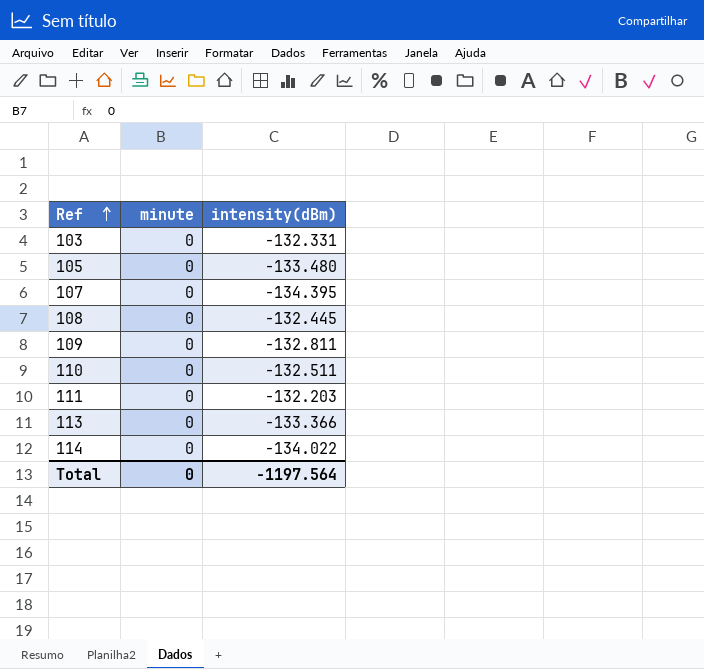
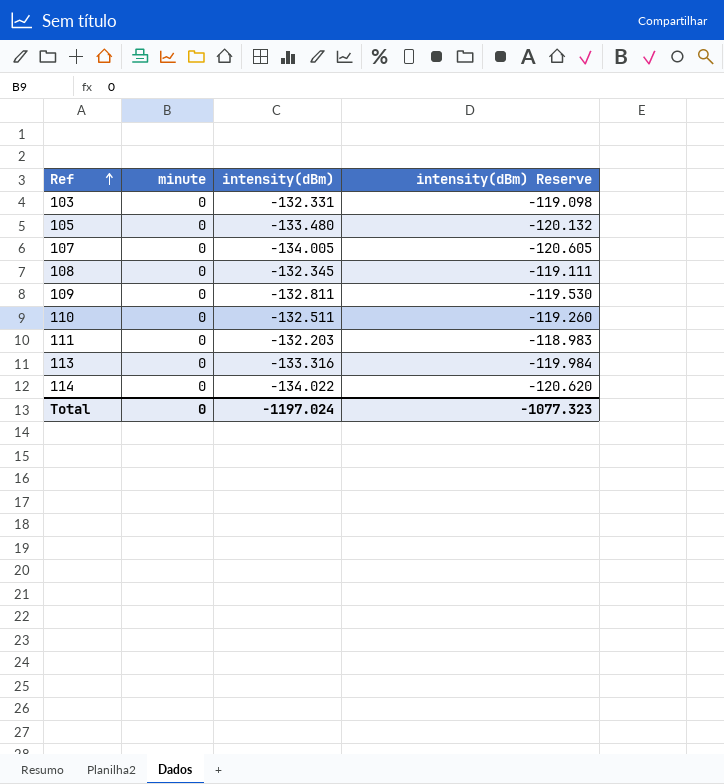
column intensity(dBm) Reserve | formula: none -> [intensity(dBm)] * 0.9
107 | intensity(dBm): -134.395 -> -134.005
108 | intensity(dBm): -132.445 -> -132.345
113 | intensity(dBm): -133.366 -> -133.316
Total | intensity(dBm): -1197.564 -> -1197.024

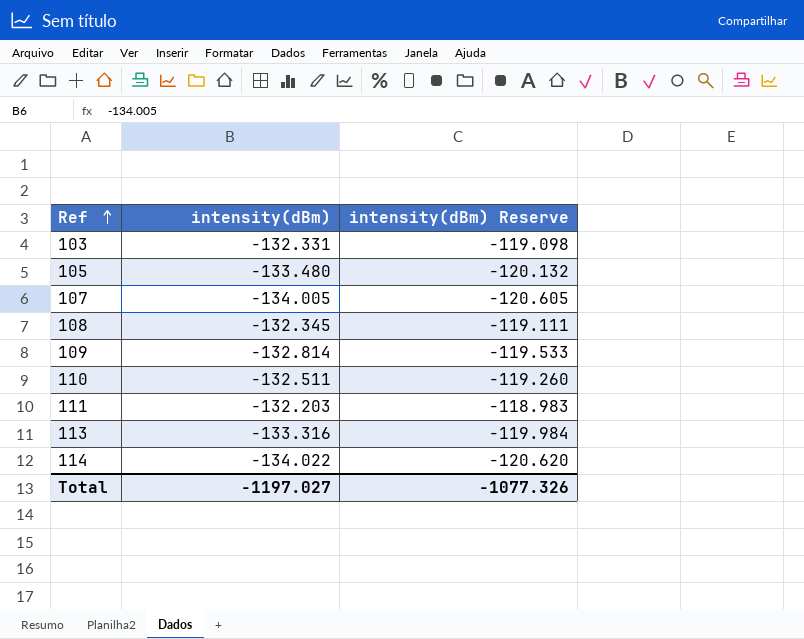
column minute | position: 2 -> none
109 | intensity(dBm): -132.811 -> -132.814
109 | intensity(dBm) Reserve: -119.530 -> -119.533
Total | intensity(dBm): -1197.024 -> -1197.027
Total | intensity(dBm) Reserve: -1077.323 -> -1077.326

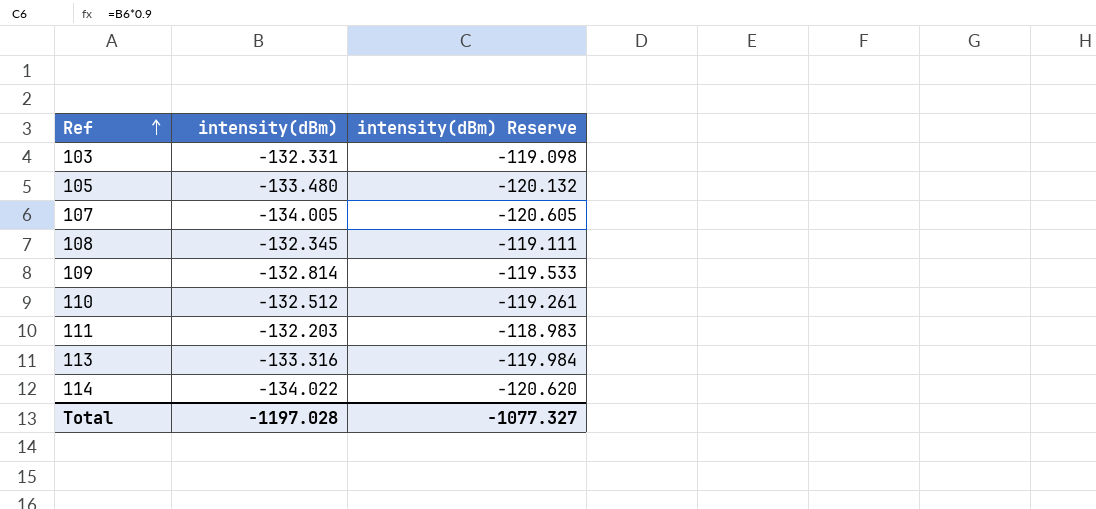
110 | intensity(dBm): -132.511 -> -132.512
110 | intensity(dBm) Reserve: -119.260 -> -119.261
Total | intensity(dBm): -1197.027 -> -1197.028
Total | intensity(dBm) Reserve: -1077.326 -> -1077.327

